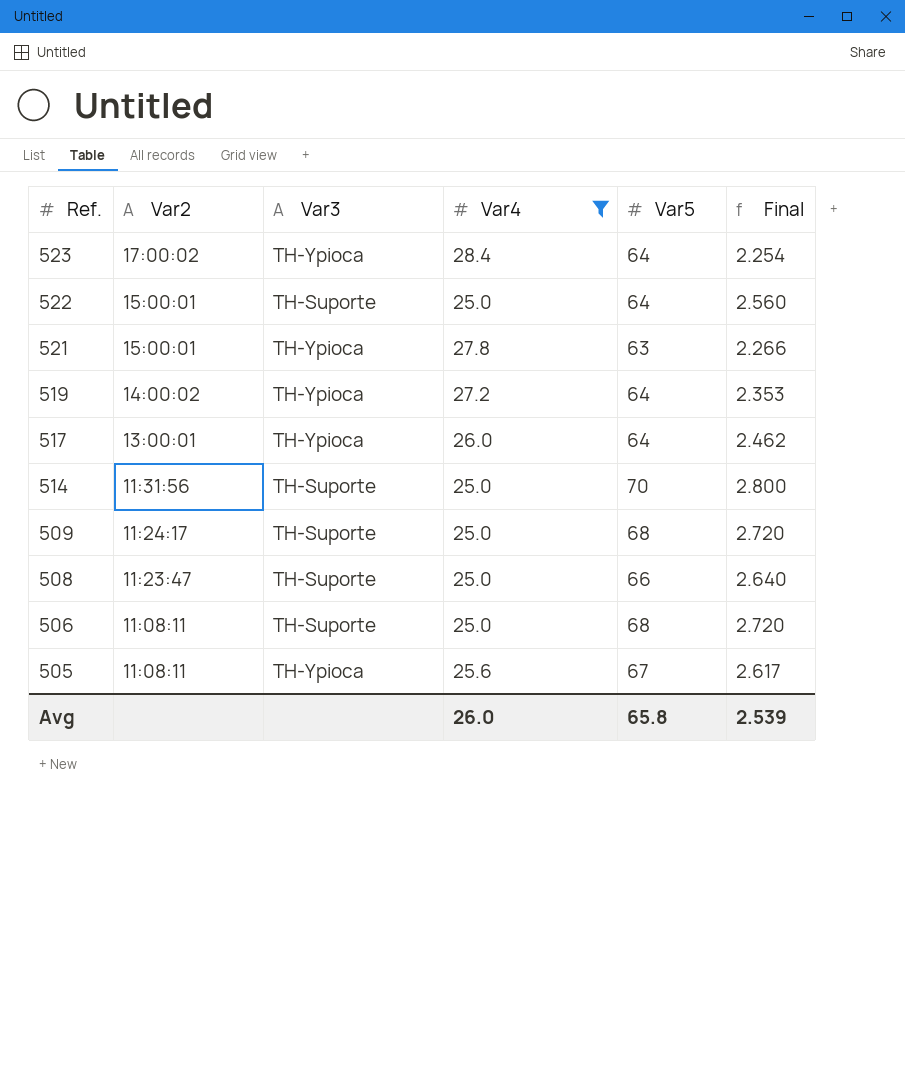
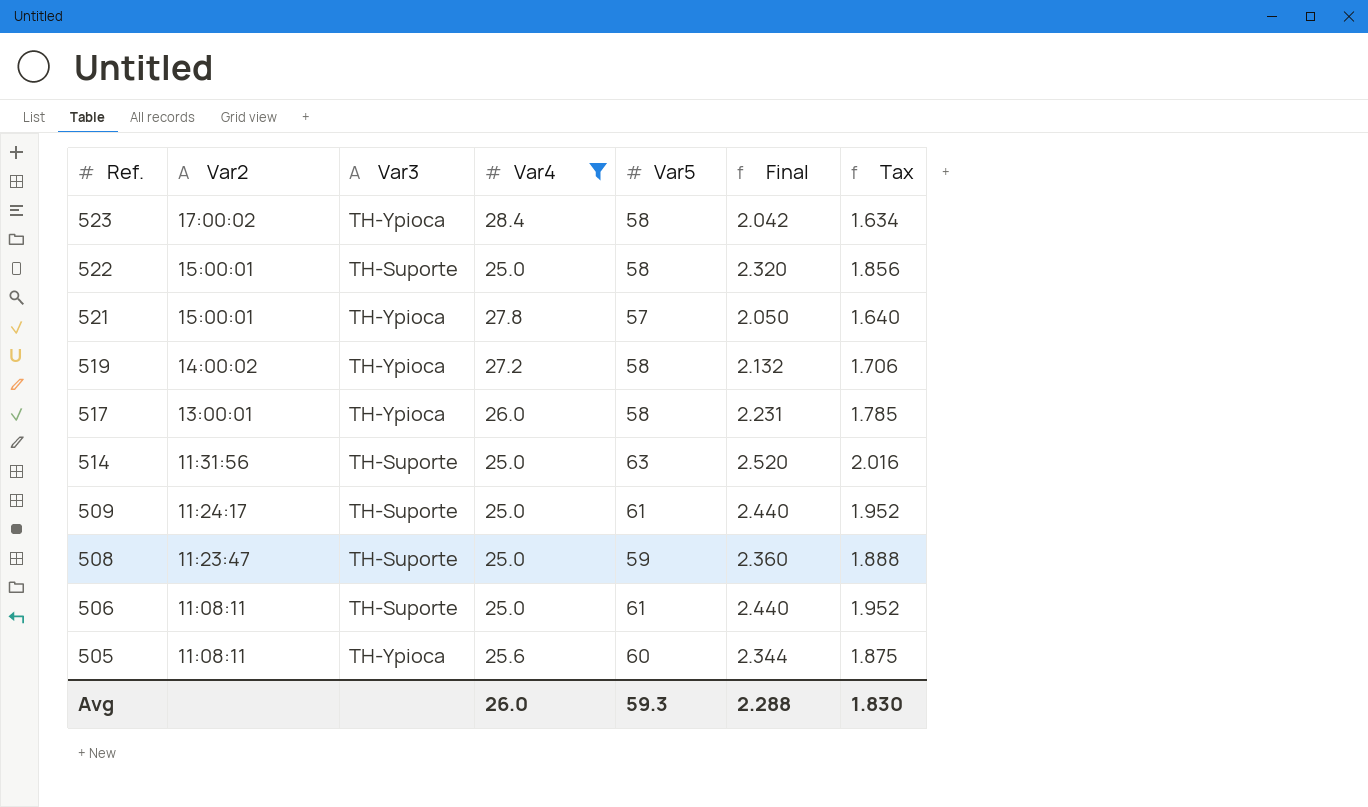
column Tax | formula: none -> [Final] * 0.8
523 | Var5: 64 -> 58
523 | Final: 2.254 -> 2.042
522 | Var5: 64 -> 58
522 | Final: 2.560 -> 2.320
521 | Var5: 63 -> 57
521 | Final: 2.266 -> 2.050
519 | Var5: 64 -> 58
519 | Final: 2.353 -> 2.132
517 | Var5: 64 -> 58
517 | Final: 2.462 -> 2.231
514 | Var5: 70 -> 63
514 | Final: 2.800 -> 2.520
509 | Var5: 68 -> 61
509 | Final: 2.720 -> 2.440
508 | Var5: 66 -> 59
508 | Final: 2.640 -> 2.360
506 | Var5: 68 -> 61
506 | Final: 2.720 -> 2.440
505 | Var5: 67 -> 60
505 | Final: 2.617 -> 2.344
Avg | Var5: 65.8 -> 59.3
Avg | Final: 2.539 -> 2.288

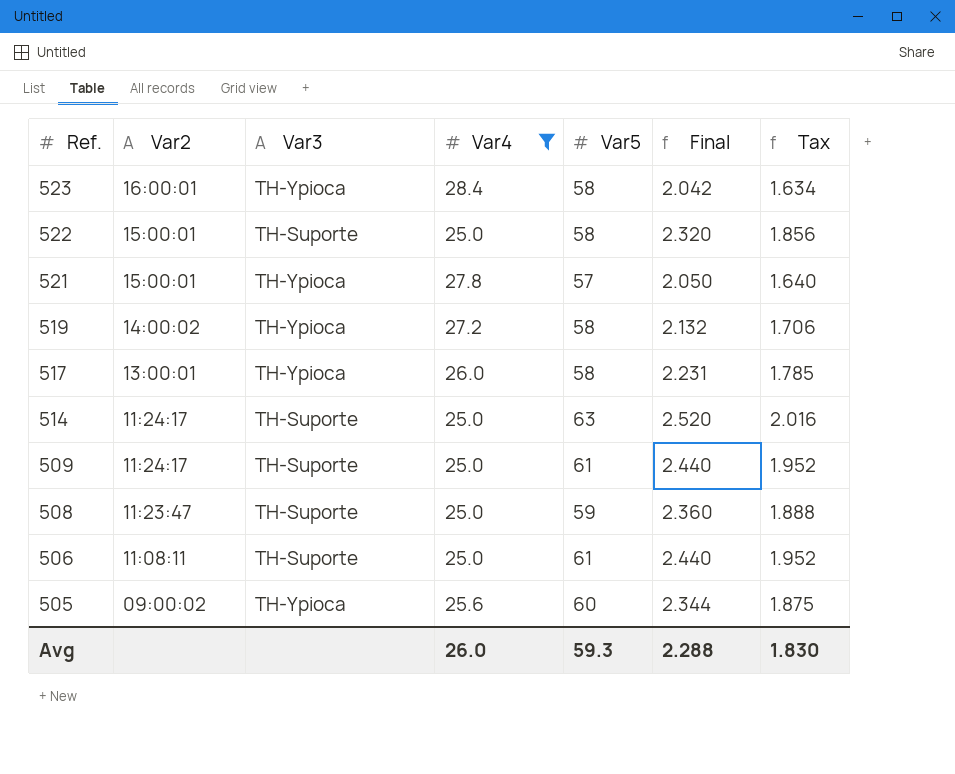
523 | Var2: 17:00:02 -> 16:00:01
514 | Var2: 11:31:56 -> 11:24:17
505 | Var2: 11:08:11 -> 09:00:02

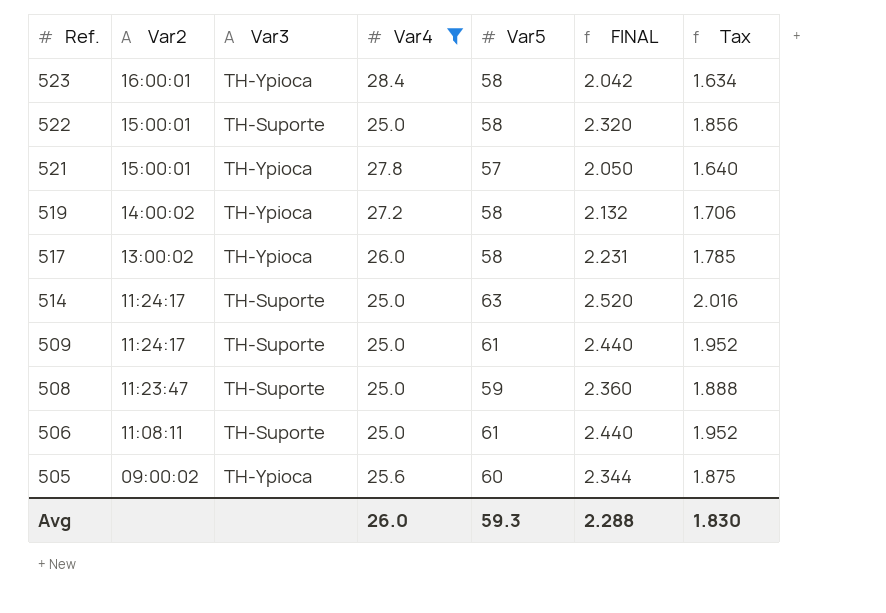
column name: Final -> FINAL
517 | Var2: 13:00:01 -> 13:00:02

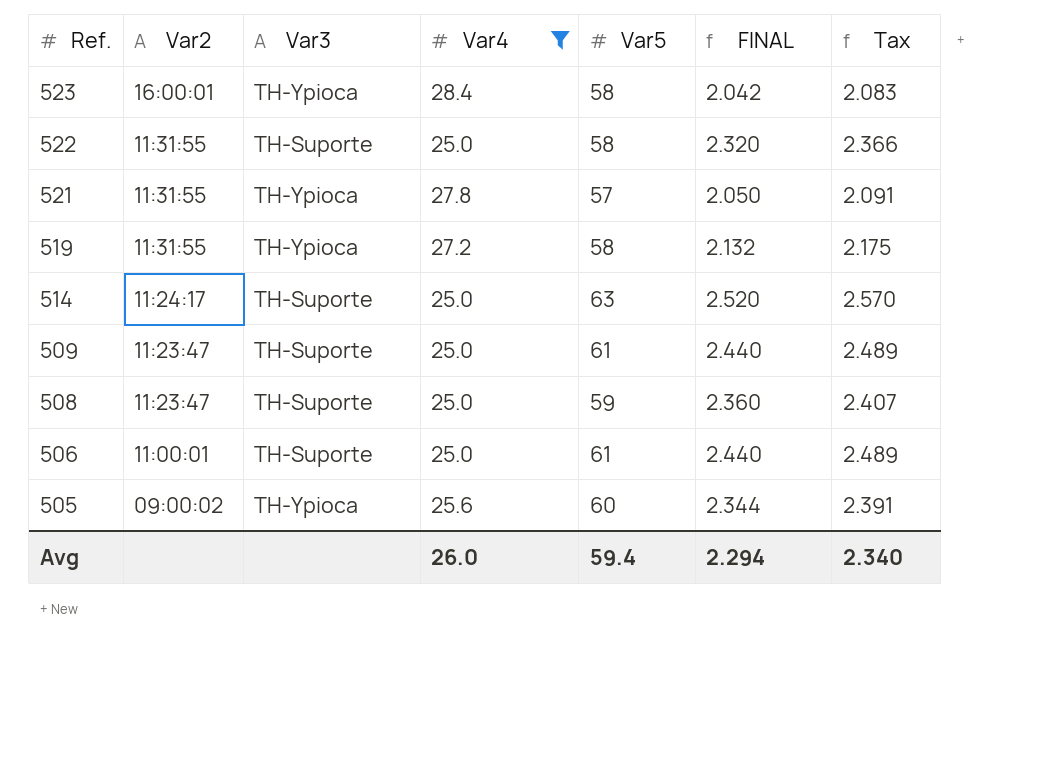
column Tax | formula: [FINAL] * 0.8 -> [FINAL] * 1.02
row 517: 13:00:02 | TH-Ypioca | 26.0 | 58 | 2.231 | 1.785 -> none
522 | Var2: 15:00:01 -> 11:31:55
521 | Var2: 15:00:01 -> 11:31:55
519 | Var2: 14:00:02 -> 11:31:55
509 | Var2: 11:24:17 -> 11:23:47
506 | Var2: 11:08:11 -> 11:00:01
Avg | Var5: 59.3 -> 59.4
Avg | FINAL: 2.288 -> 2.294
Avg | Tax: 1.830 -> 2.340

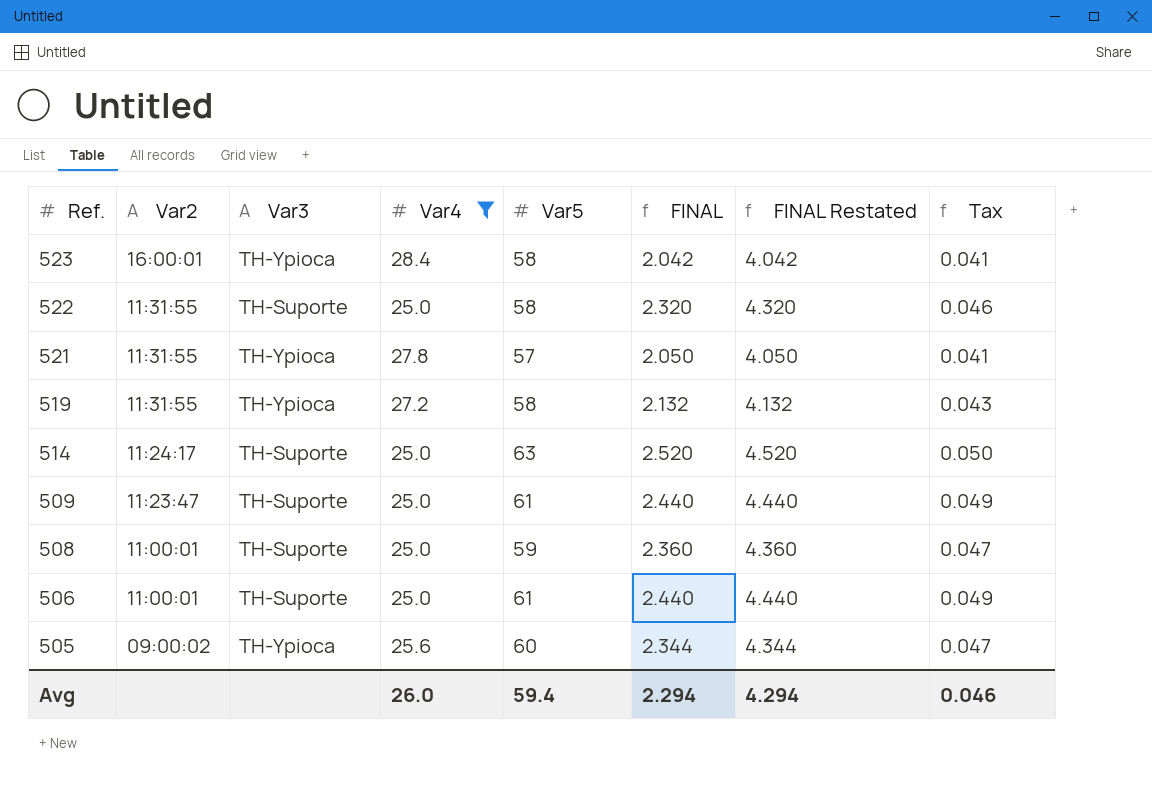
column FINAL Restated | formula: none -> [FINAL] + 2
column Tax | formula: [FINAL] * 1.02 -> [FINAL] * 0.02
508 | Var2: 11:23:47 -> 11:00:01
Avg | Tax: 2.340 -> 0.046

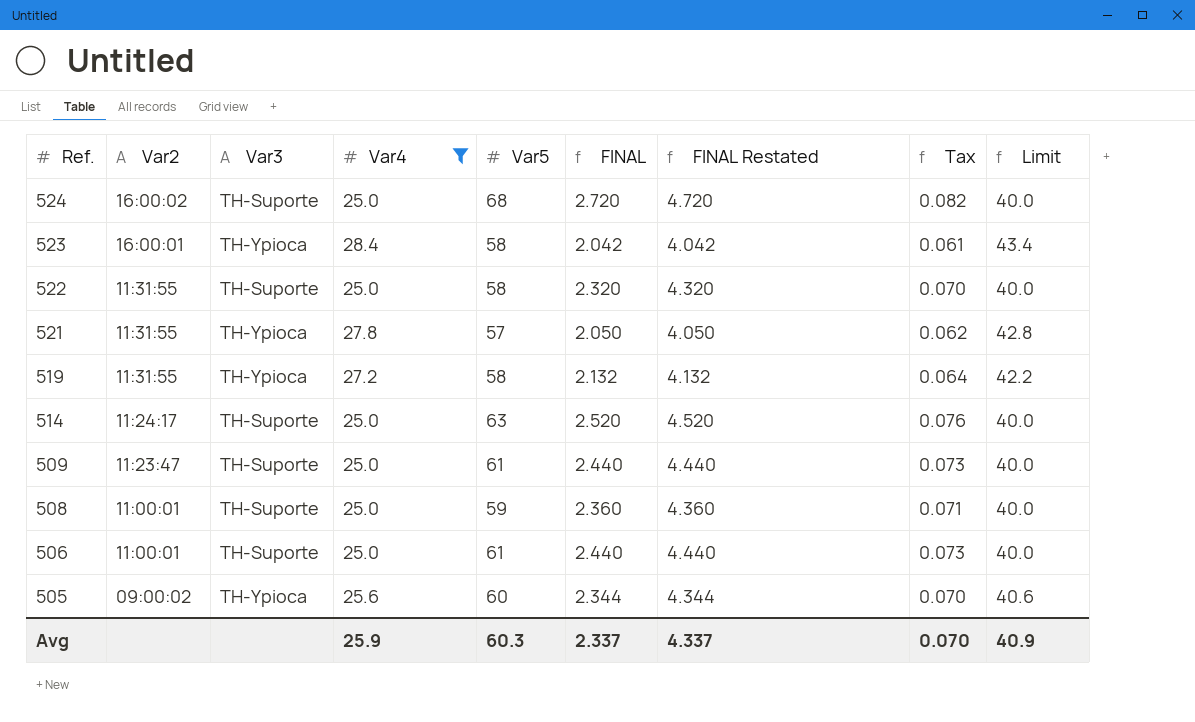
column Tax | formula: [FINAL] * 0.02 -> [FINAL] * 0.03
column Limit | formula: none -> [Var4] + 15
row 524: none -> 16:00:02 | TH-Suporte | 25.0 | 68 | 2.720 | 4.720 | 0.082 | 40.0
Avg | Var4: 26.0 -> 25.9
Avg | Var5: 59.4 -> 60.3
Avg | FINAL: 2.294 -> 2.337
Avg | FINAL Restated: 4.294 -> 4.337
Avg | Tax: 0.046 -> 0.070

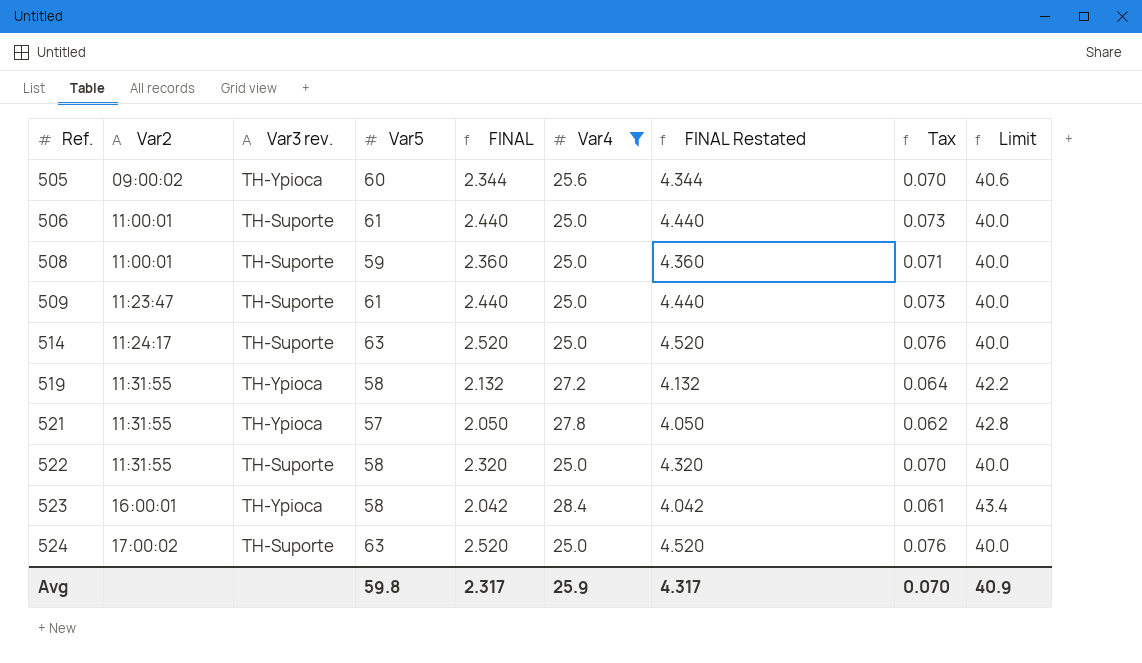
row order: Ref. descending -> Ref. ascending
column name: Var3 -> Var3 rev.
column Var4 | position: 4 -> 6
524 | Var2: 16:00:02 -> 17:00:02
524 | Var5: 68 -> 63
524 | FINAL: 2.720 -> 2.520
524 | FINAL Restated: 4.720 -> 4.520
524 | Tax: 0.082 -> 0.076
Avg | Var5: 60.3 -> 59.8
Avg | FINAL: 2.337 -> 2.317
Avg | FINAL Restated: 4.337 -> 4.317

